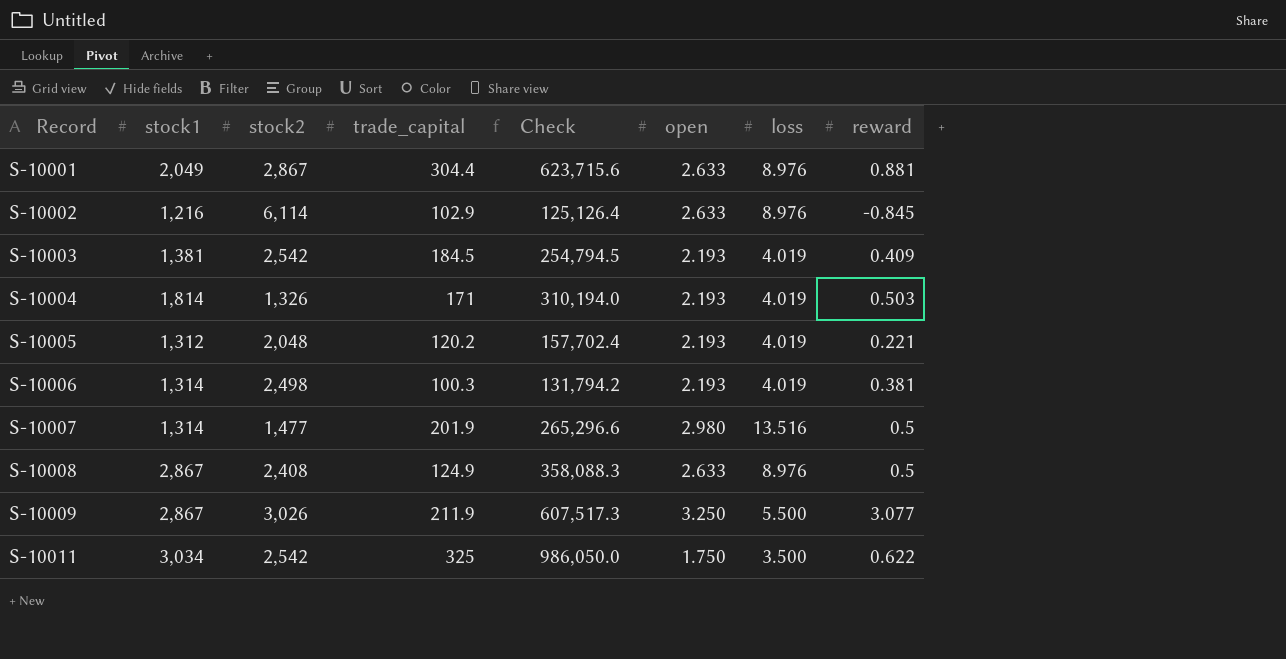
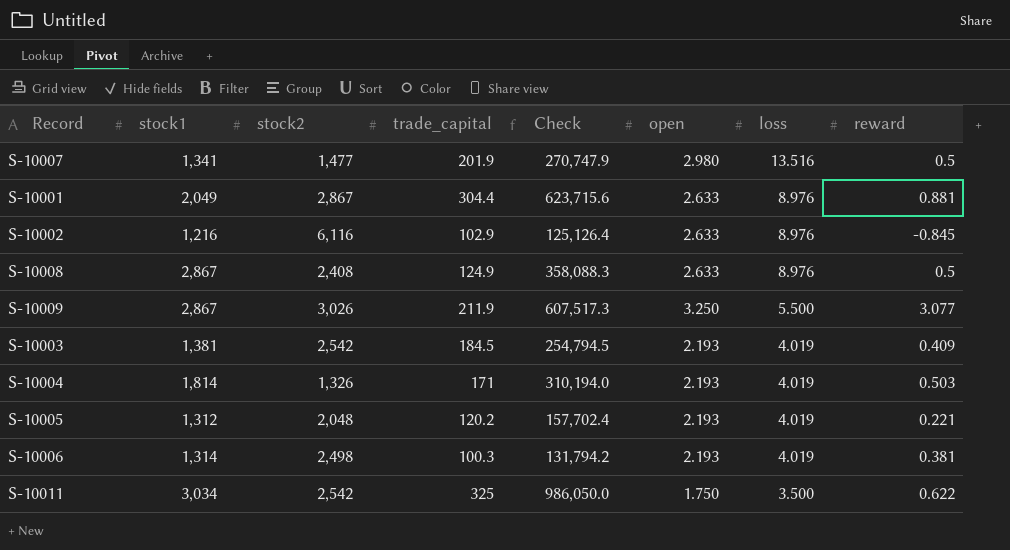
row order: Record ascending -> loss descending
S-10007 | stock1: 1,314 -> 1,341
S-10007 | Check: 265,296.6 -> 270,747.9
S-10002 | stock2: 6,114 -> 6,116

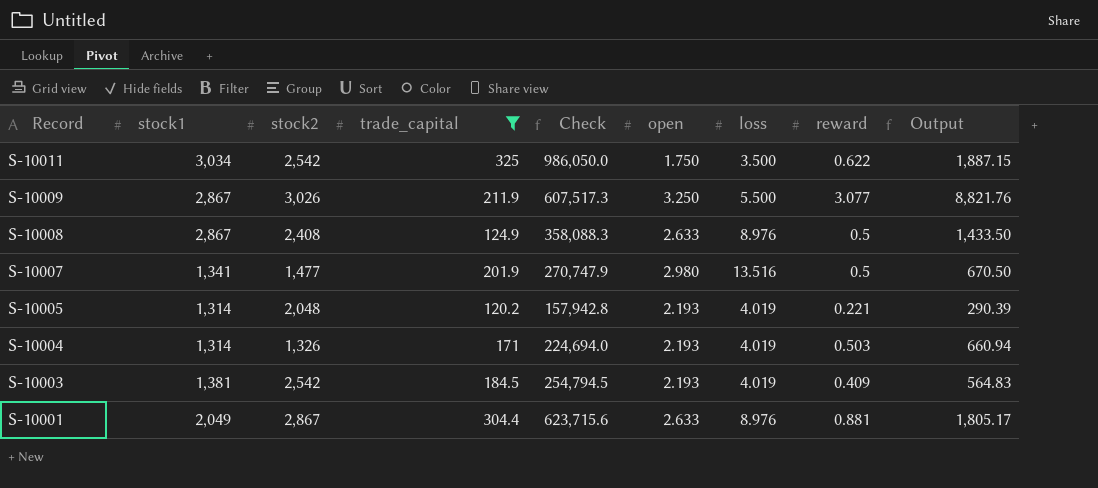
filter: none -> trade_capital >= 120.2
row order: loss descending -> Record descending
column Output | formula: none -> [stock1] * [reward]
S-10005 | stock1: 1,312 -> 1,314
S-10005 | Check: 157,702.4 -> 157,942.8
S-10004 | stock1: 1,814 -> 1,314
S-10004 | Check: 310,194.0 -> 224,694.0

